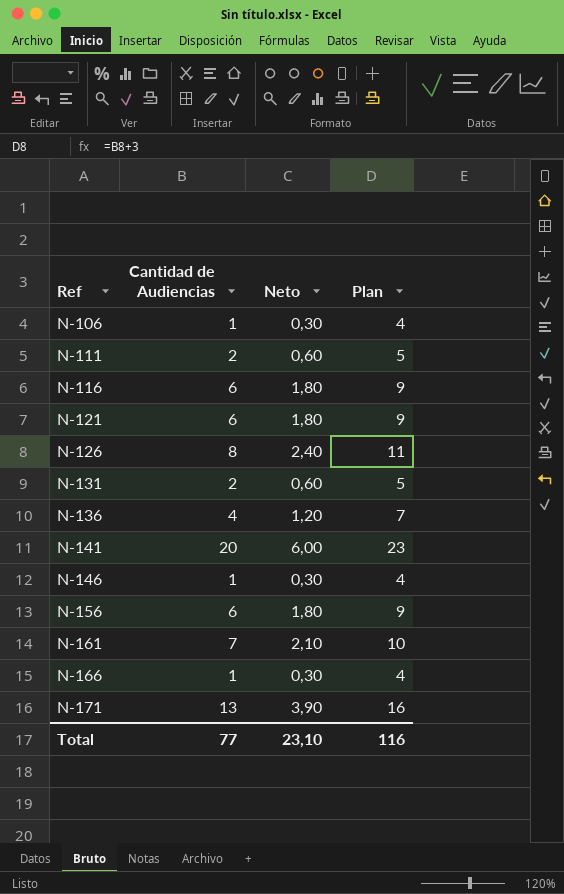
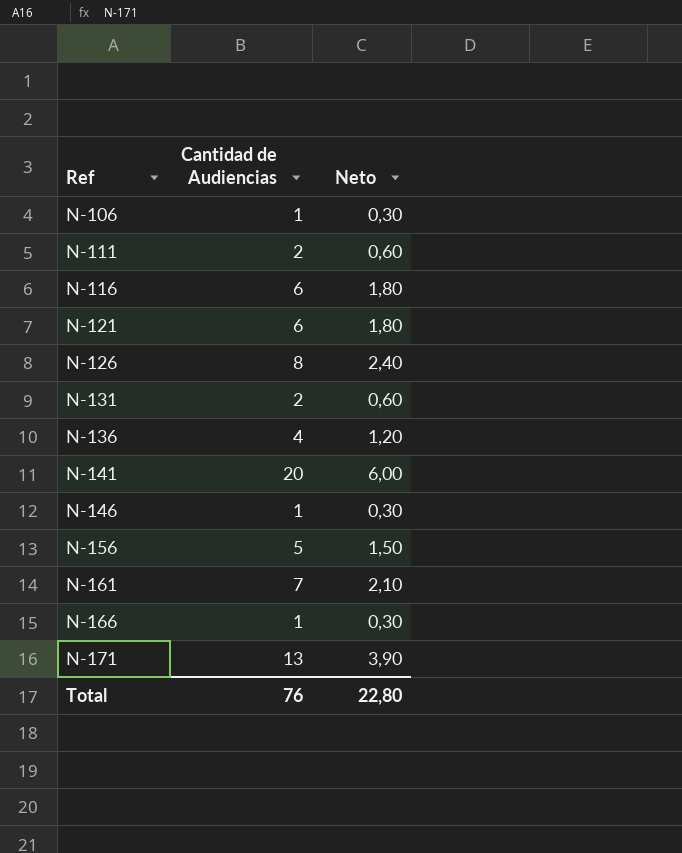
column Plan | formula: [Cantidad de Audiencias] + 3 -> none
N-156 | Cantidad de Audiencias: 6 -> 5
N-156 | Neto: 1,80 -> 1,50
Total | Cantidad de Audiencias: 77 -> 76
Total | Neto: 23,10 -> 22,80

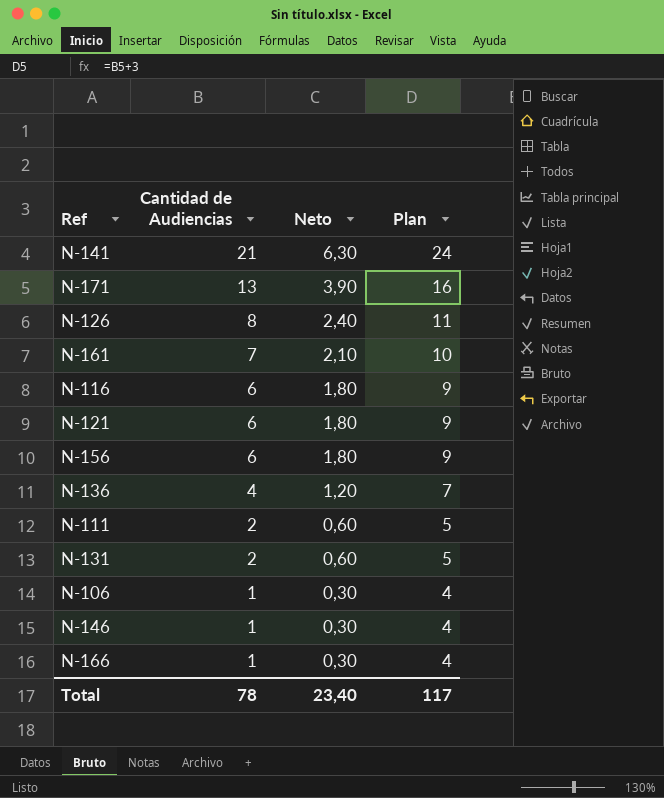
row order: Ref ascending -> Cantidad de Audiencias descending
column Plan | formula: none -> [Cantidad de Audiencias] + 3
N-141 | Cantidad de Audiencias: 20 -> 21
N-141 | Neto: 6,00 -> 6,30
N-156 | Cantidad de Audiencias: 5 -> 6
N-156 | Neto: 1,50 -> 1,80
Total | Cantidad de Audiencias: 76 -> 78
Total | Neto: 22,80 -> 23,40

